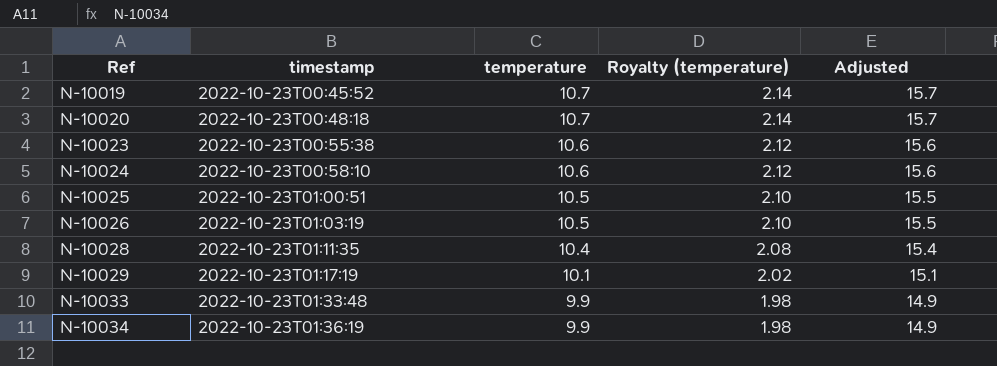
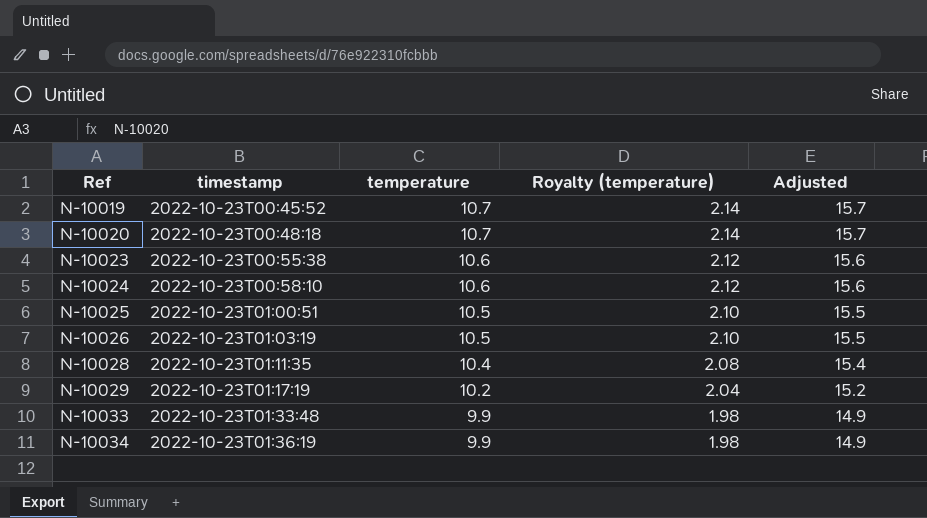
N-10029 | temperature: 10.1 -> 10.2
N-10029 | Royalty (temperature): 2.02 -> 2.04
N-10029 | Adjusted: 15.1 -> 15.2

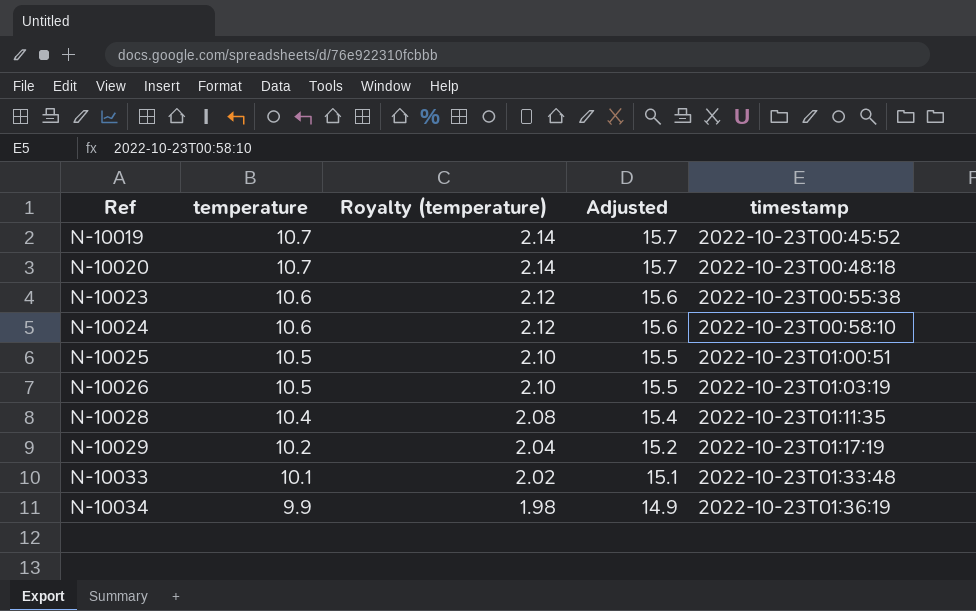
column timestamp | position: 2 -> 5
N-10033 | temperature: 9.9 -> 10.1
N-10033 | Royalty (temperature): 1.98 -> 2.02
N-10033 | Adjusted: 14.9 -> 15.1

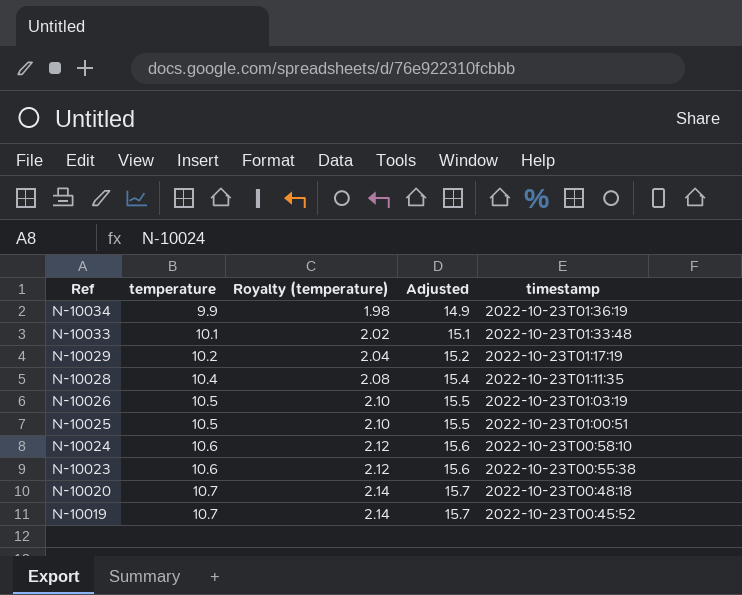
row order: Ref ascending -> Ref descending

